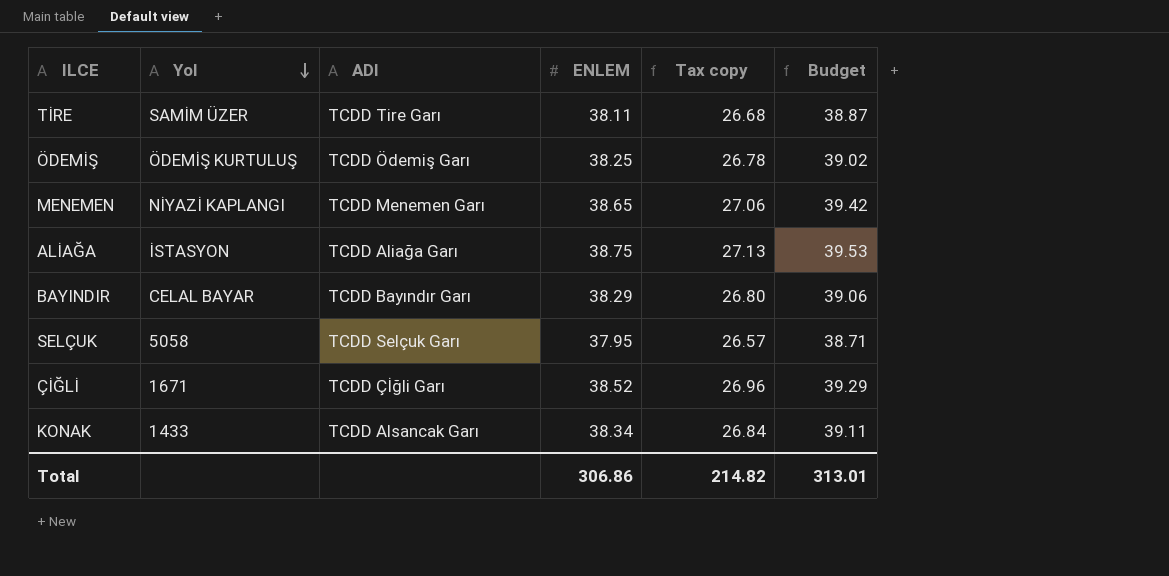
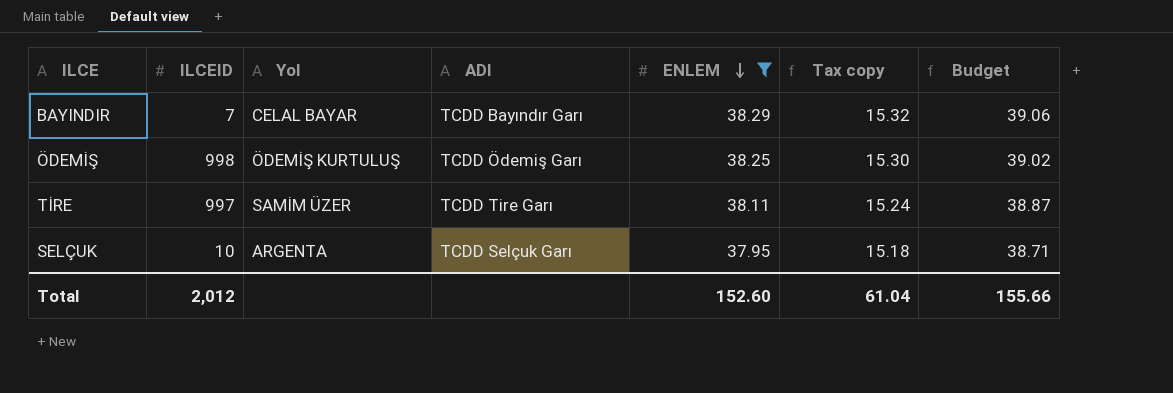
filter: none -> ENLEM <= 38.29
row order: Yol descending -> ENLEM descending
column ILCEID | position: none -> 2
column Tax copy | formula: [ENLEM] * 0.7 -> [ENLEM] * 0.4
SELÇUK | Yol: 5058 -> ARGENTA
Total | ENLEM: 306.86 -> 152.60
Total | Tax copy: 214.82 -> 61.04
Total | Budget: 313.01 -> 155.66

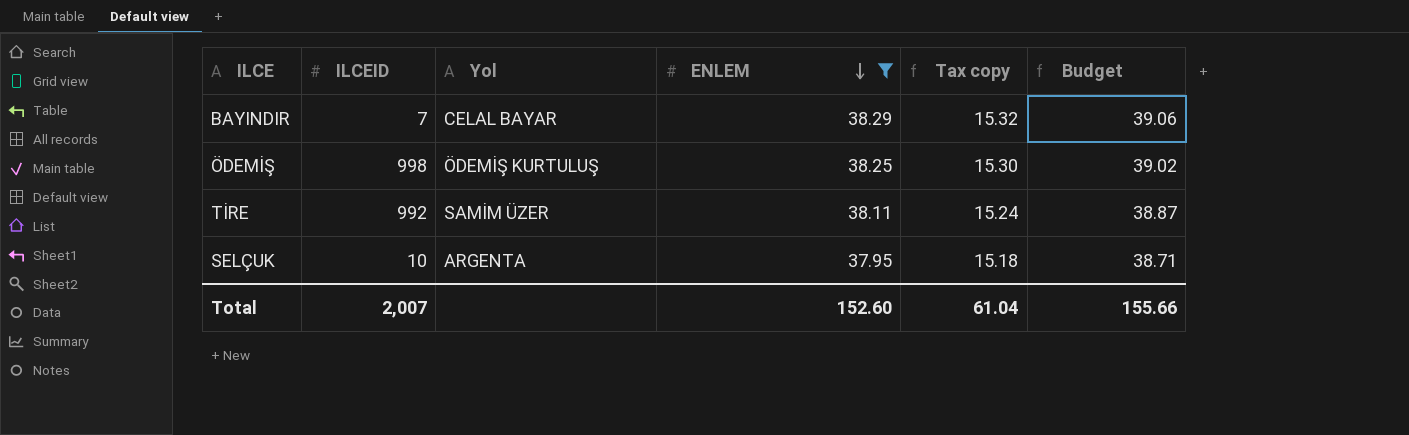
column ADI | position: 4 -> none
TİRE | ILCEID: 997 -> 992
Total | ILCEID: 2,012 -> 2,007

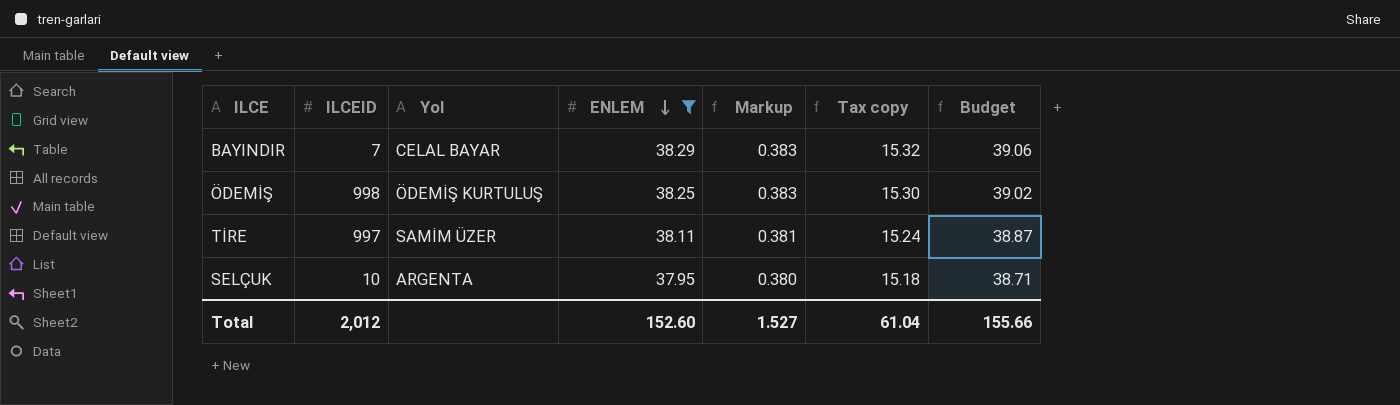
column Markup | formula: none -> [ENLEM] * 0.01
TİRE | ILCEID: 992 -> 997
Total | ILCEID: 2,007 -> 2,012

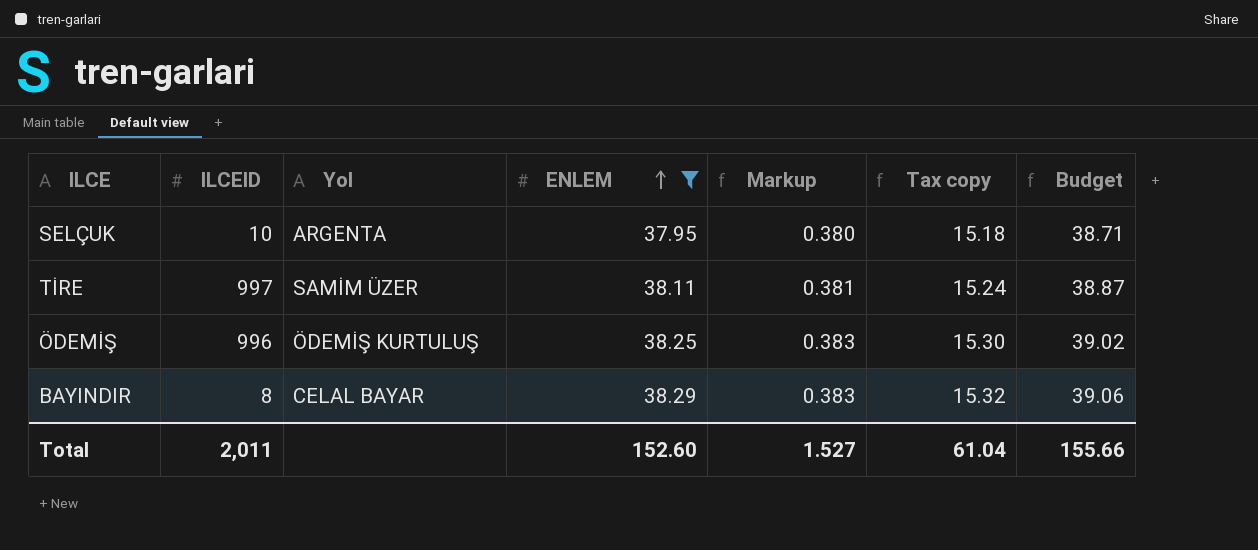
row order: ENLEM descending -> ENLEM ascending
ÖDEMİŞ | ILCEID: 998 -> 996
BAYINDIR | ILCEID: 7 -> 8
Total | ILCEID: 2,012 -> 2,011

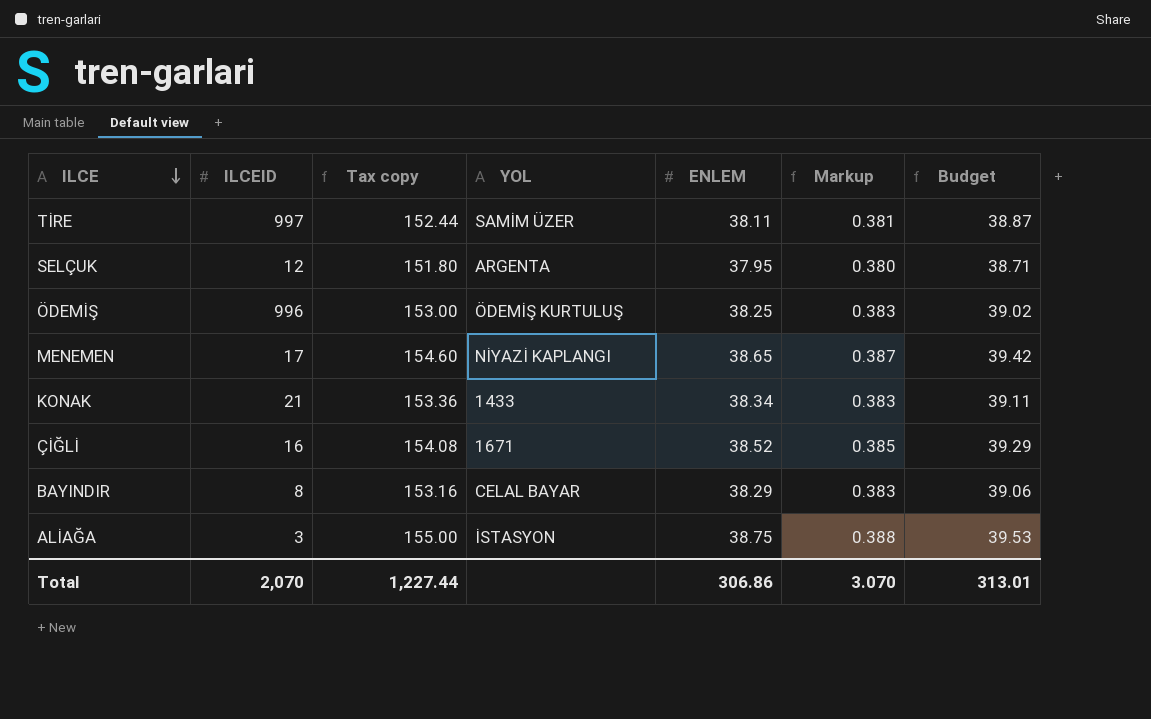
filter: ENLEM <= 38.29 -> none
row order: ENLEM ascending -> ILCE descending
column Tax copy | formula: [ENLEM] * 0.4 -> [ENLEM] * 4
column Tax copy | position: 6 -> 3
column name: Yol -> YOL
SELÇUK | ILCEID: 10 -> 12
Total | ILCEID: 2,011 -> 2,070
Total | Tax copy: 61.04 -> 1,227.44
Total | ENLEM: 152.60 -> 306.86
Total | Markup: 1.527 -> 3.070
Total | Budget: 155.66 -> 313.01

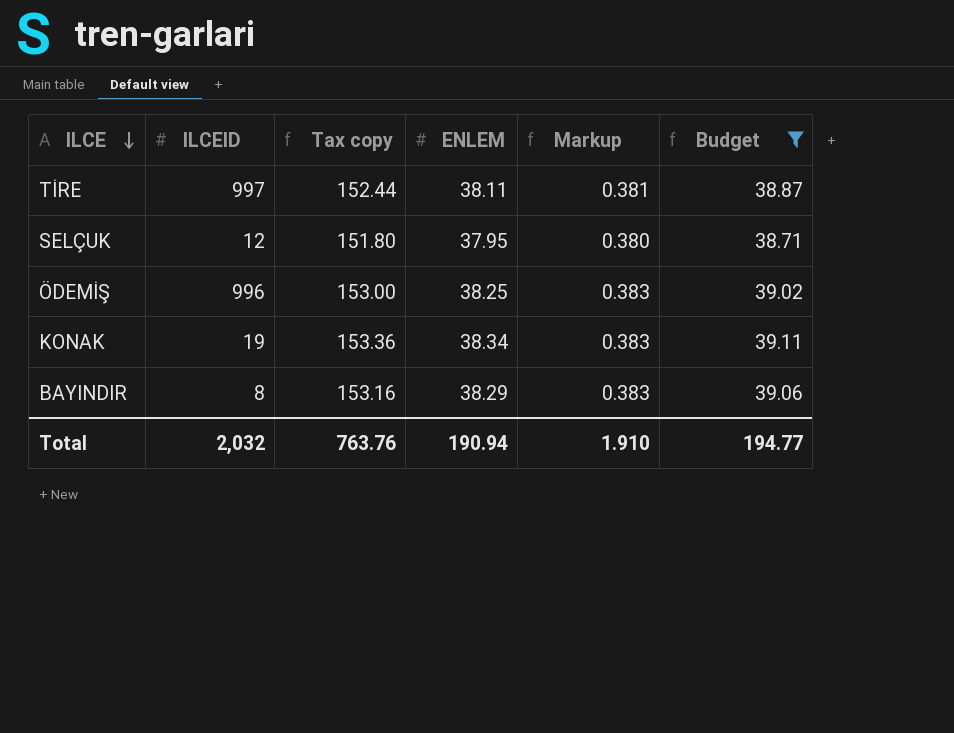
filter: none -> Budget <= 39.11
column YOL | position: 4 -> none
KONAK | ILCEID: 21 -> 19
Total | ILCEID: 2,070 -> 2,032
Total | Tax copy: 1,227.44 -> 763.76
Total | ENLEM: 306.86 -> 190.94
Total | Markup: 3.070 -> 1.910
Total | Budget: 313.01 -> 194.77

